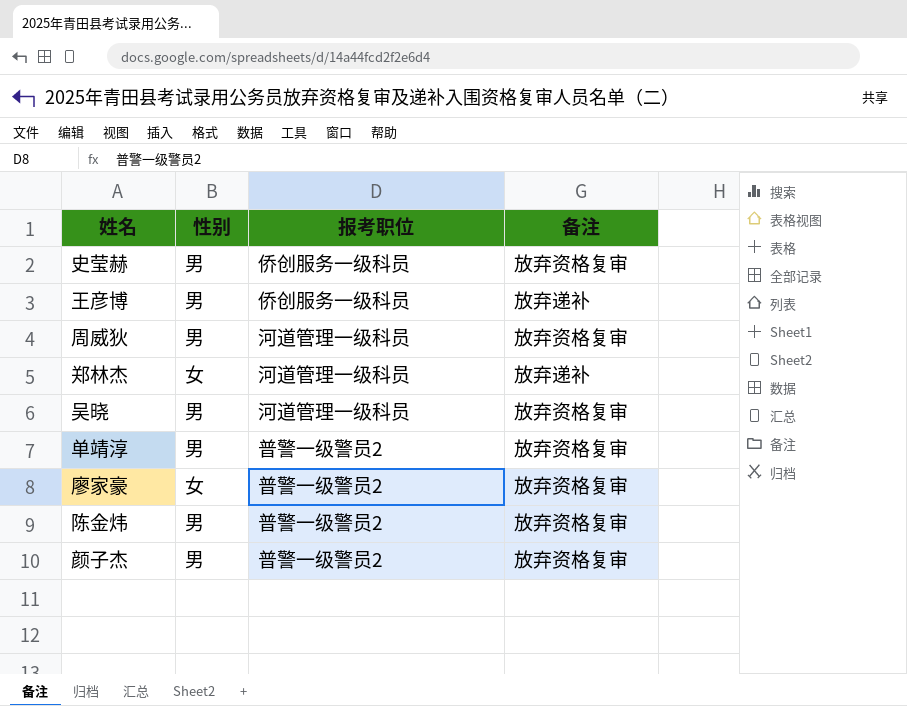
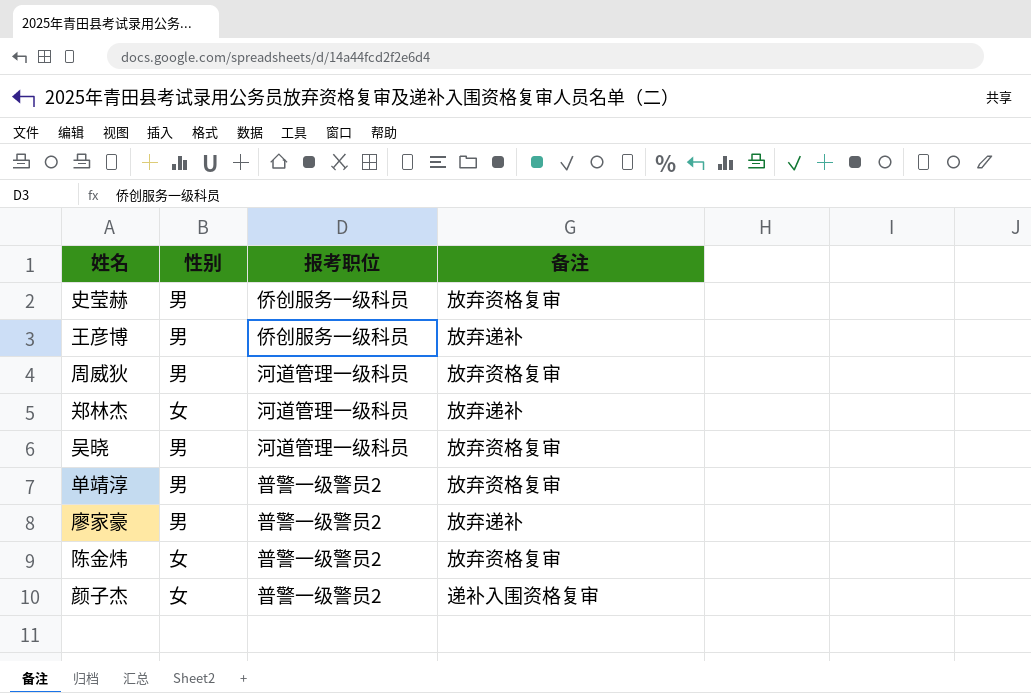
廖家豪 | 性别: 女 -> 男
廖家豪 | 备注: 放弃资格复审 -> 放弃递补
陈金炜 | 性别: 男 -> 女
颜子杰 | 性别: 男 -> 女
颜子杰 | 备注: 放弃资格复审 -> 递补入围资格复审

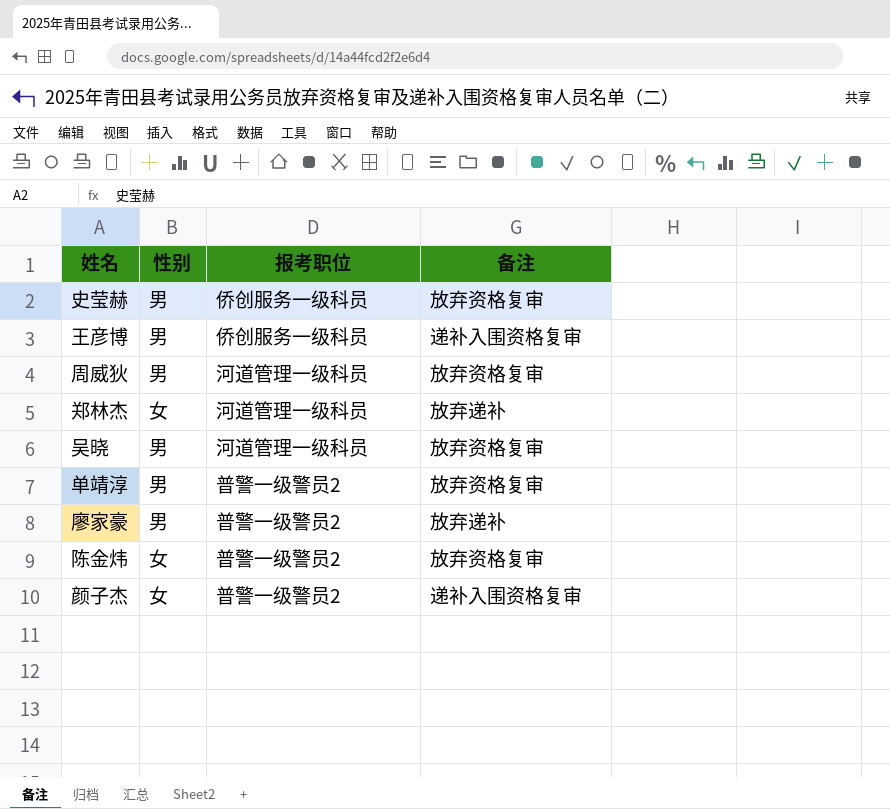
王彦博 | 备注: 放弃递补 -> 递补入围资格复审

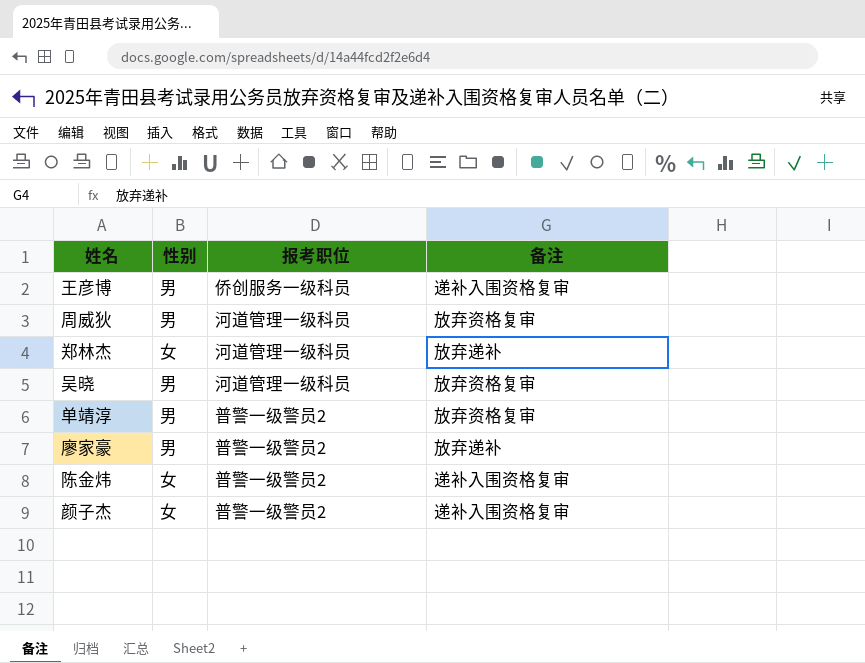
row 史莹赫: 男 | 侨创服务一级科员 | 放弃资格复审 -> none
陈金炜 | 备注: 放弃资格复审 -> 递补入围资格复审

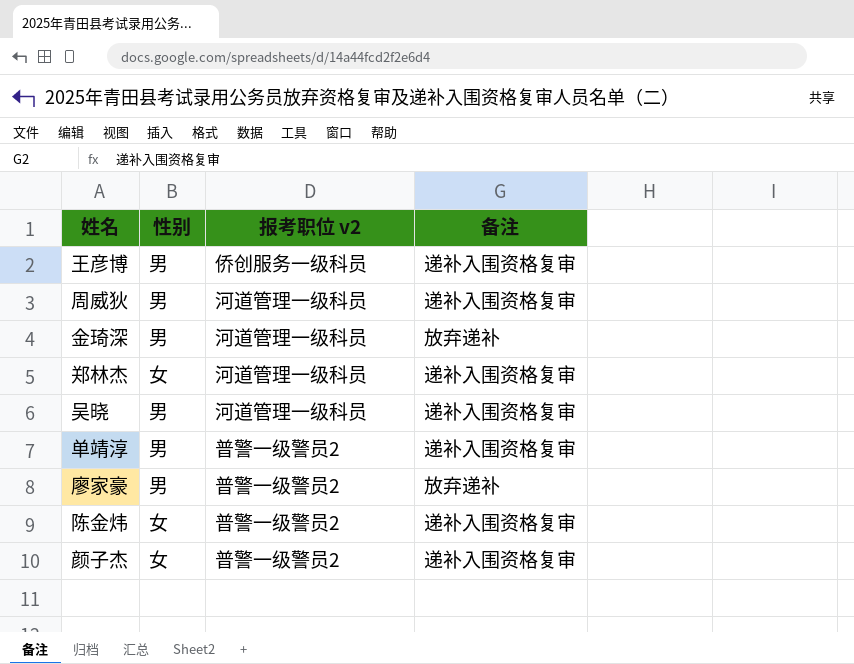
column name: 报考职位 -> 报考职位 v2
周威狄 | 备注: 放弃资格复审 -> 递补入围资格复审
row 金琦深: none -> 男 | 河道管理一级科员 | 放弃递补
郑林杰 | 备注: 放弃递补 -> 递补入围资格复审
吴晓 | 备注: 放弃资格复审 -> 递补入围资格复审
单靖淳 | 备注: 放弃资格复审 -> 递补入围资格复审

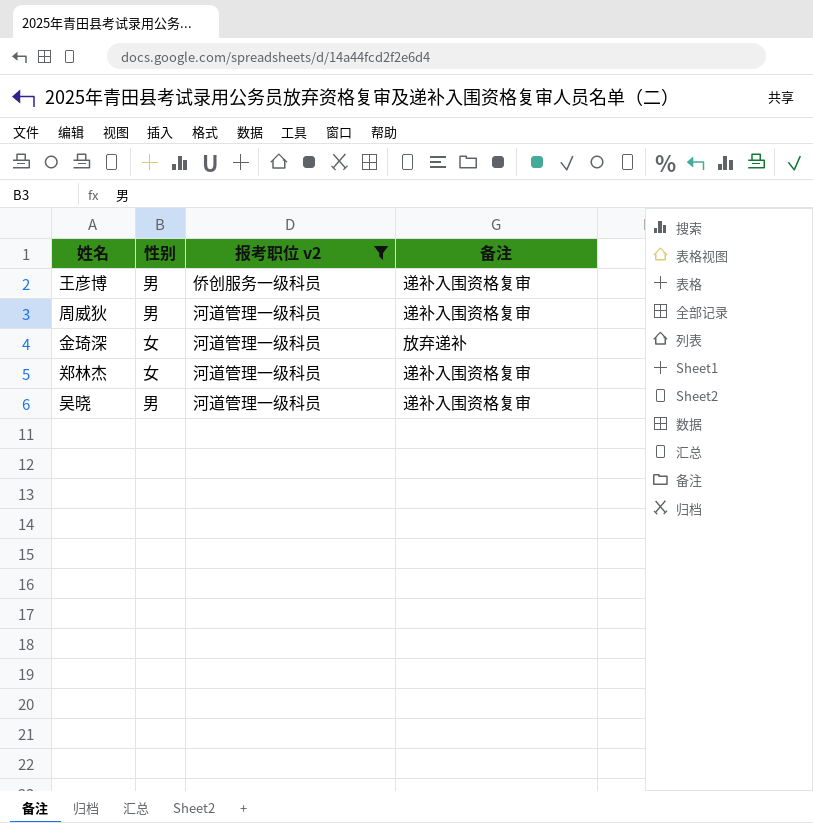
filter: none -> 报考职位 v2 != 普警一级警员2
金琦深 | 性别: 男 -> 女

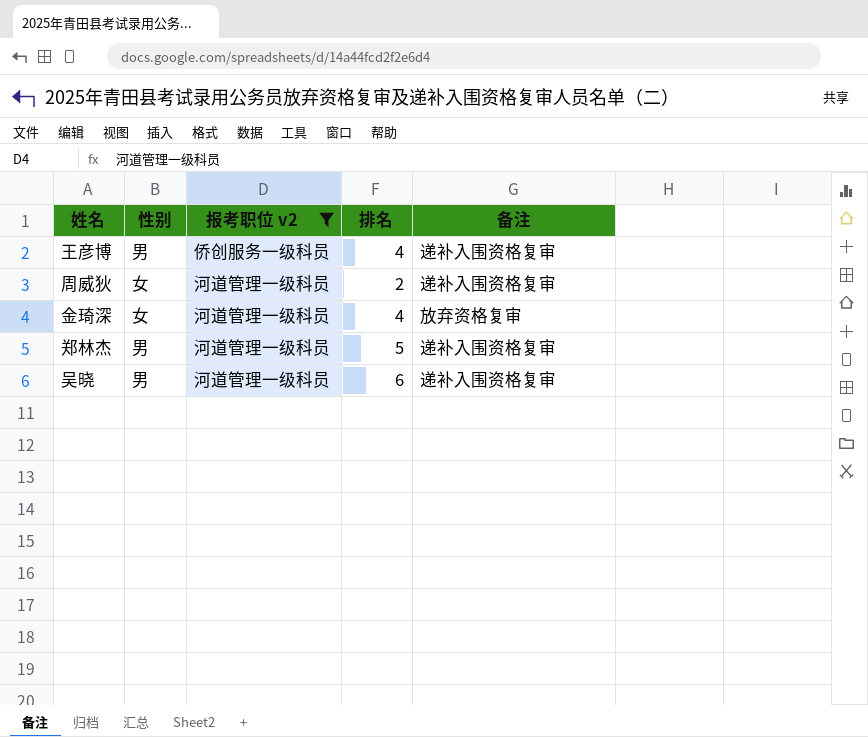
column 排名 | position: none -> 4
周威狄 | 性别: 男 -> 女
金琦深 | 备注: 放弃递补 -> 放弃资格复审
郑林杰 | 性别: 女 -> 男

